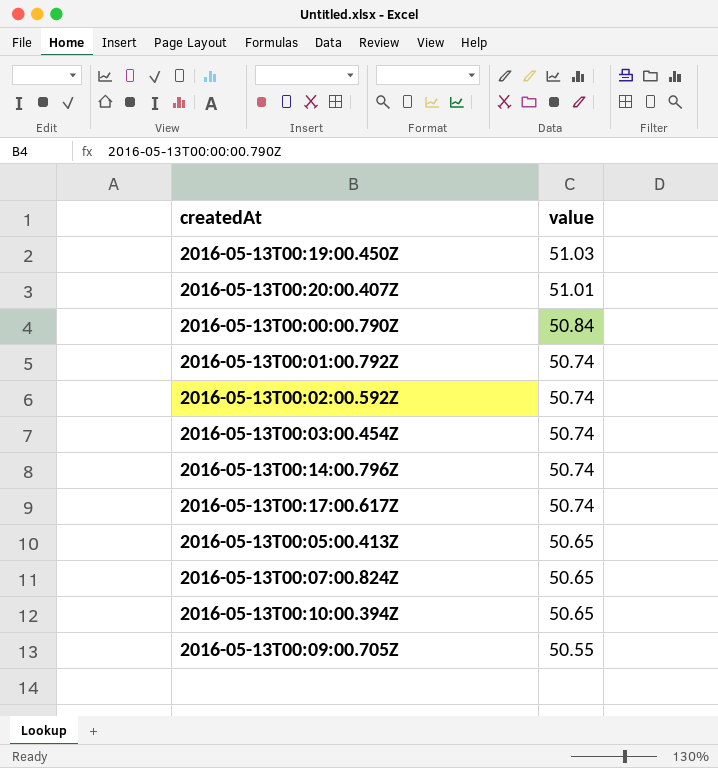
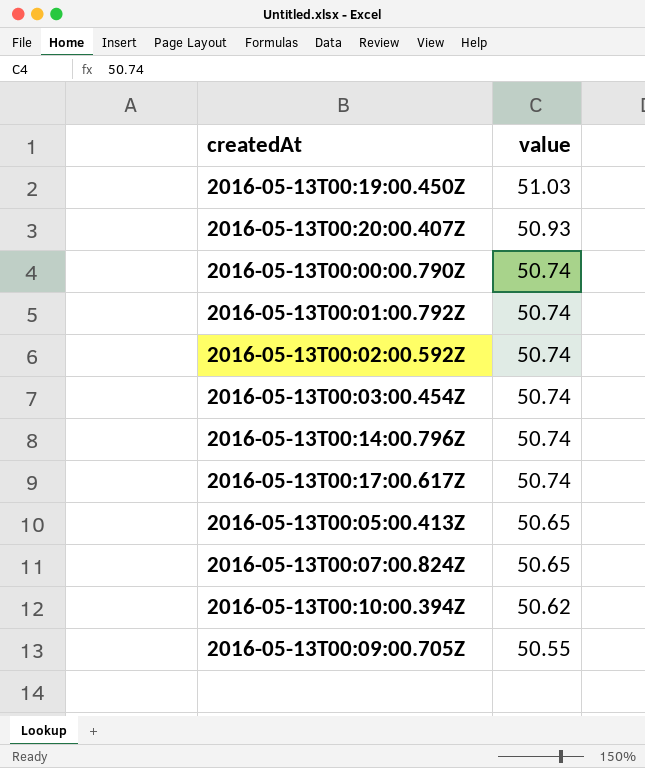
2016-05-13T00:20:00.407Z | value: 51.01 -> 50.93
2016-05-13T00:00:00.790Z | value: 50.84 -> 50.74
2016-05-13T00:10:00.394Z | value: 50.65 -> 50.62

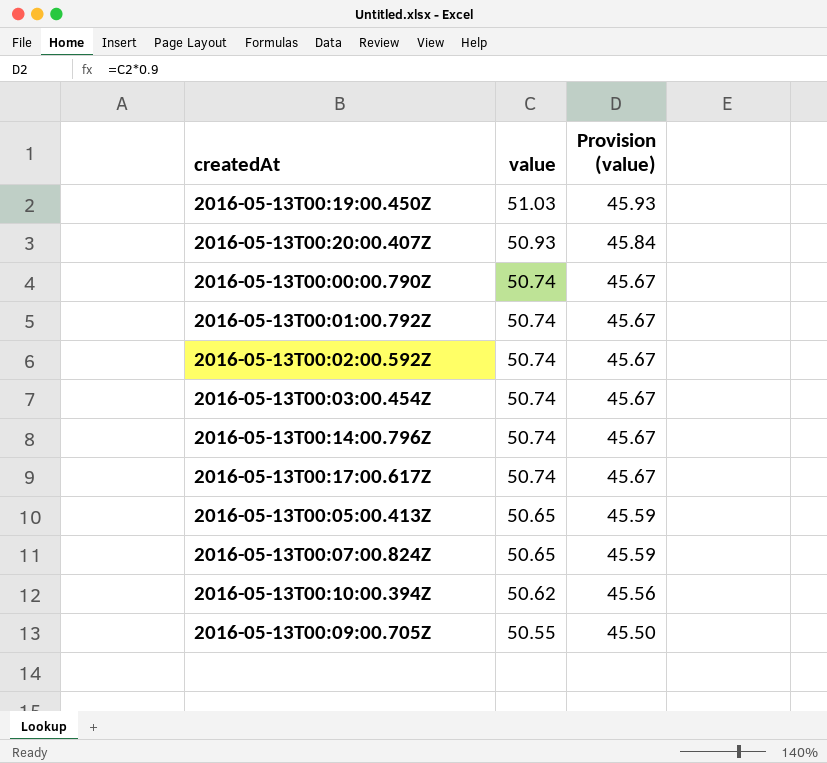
column Provision (value) | formula: none -> [value] * 0.9

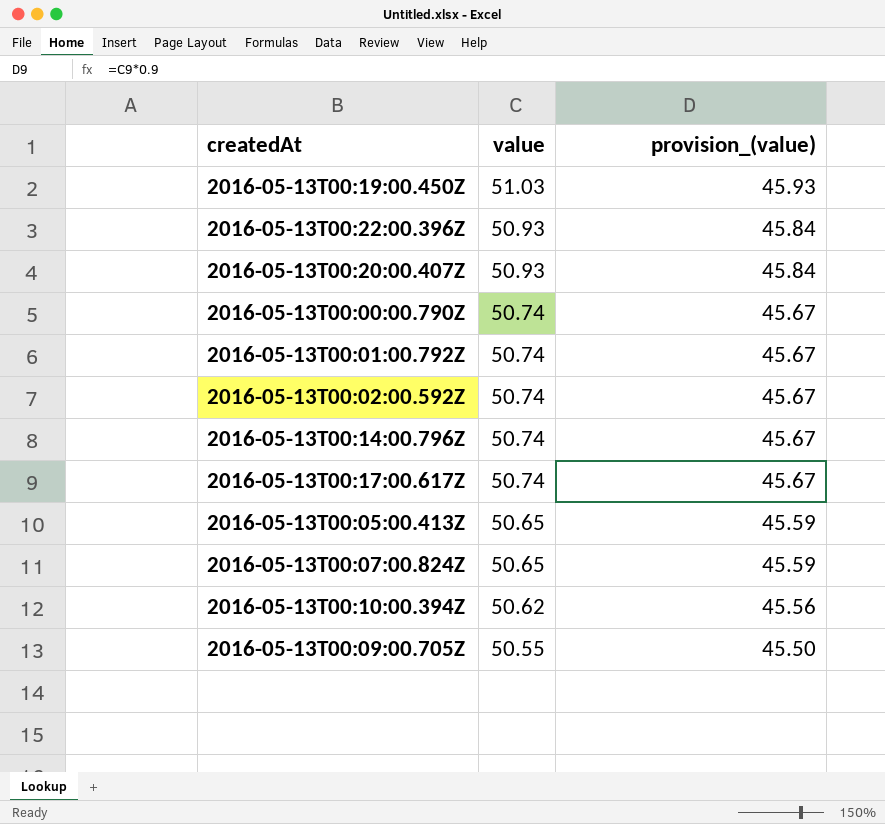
column name: Provision (value) -> provision_(value)
row 2016-05-13T00:03:00.454Z: 50.74 | 45.67 -> none
row 2016-05-13T00:22:00.396Z: none -> 50.93 | 45.84

